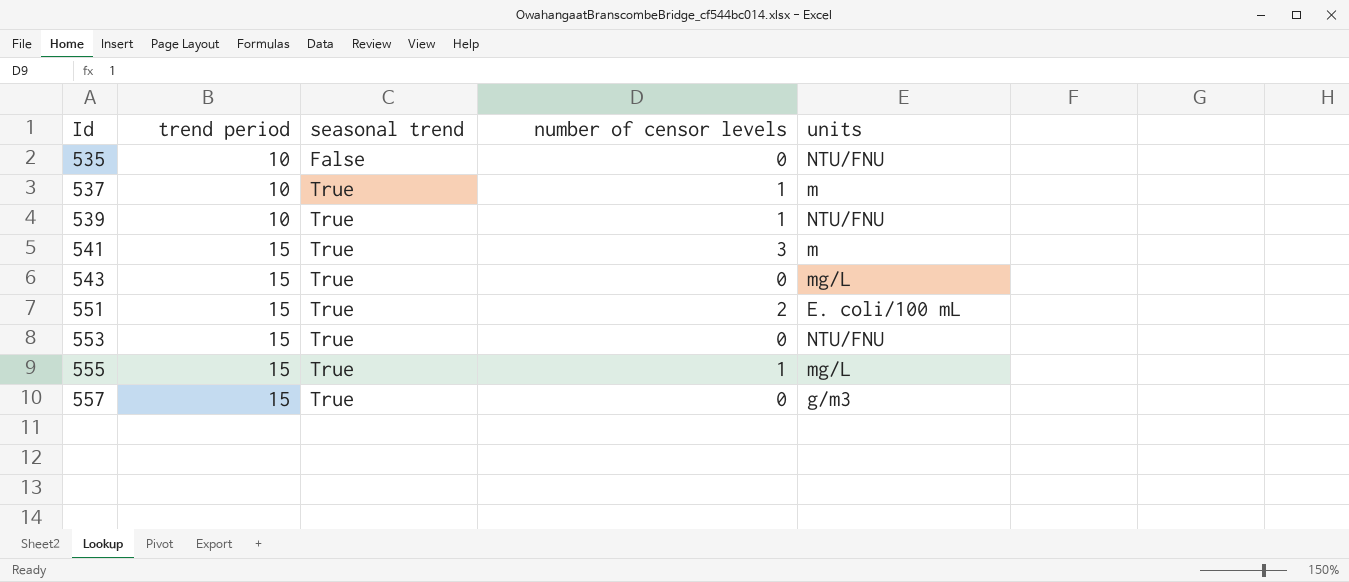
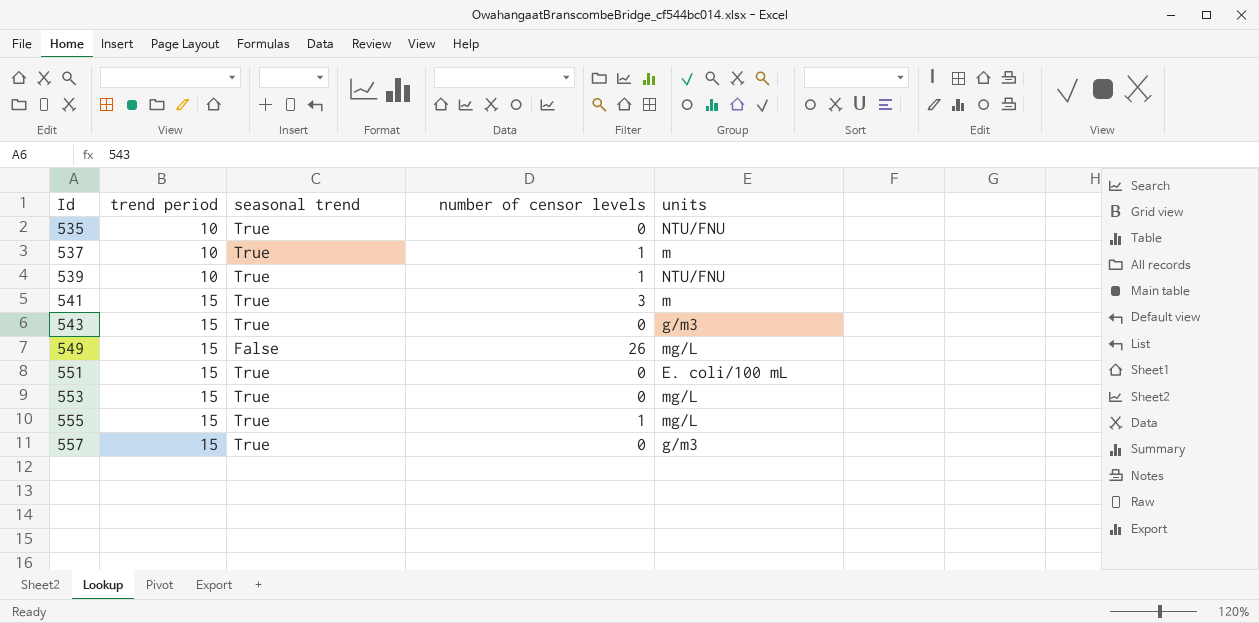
535 | seasonal trend: False -> True
543 | units: mg/L -> g/m3
row 549: none -> 15 | False | 26 | mg/L
551 | number of censor levels: 2 -> 0
553 | units: NTU/FNU -> mg/L

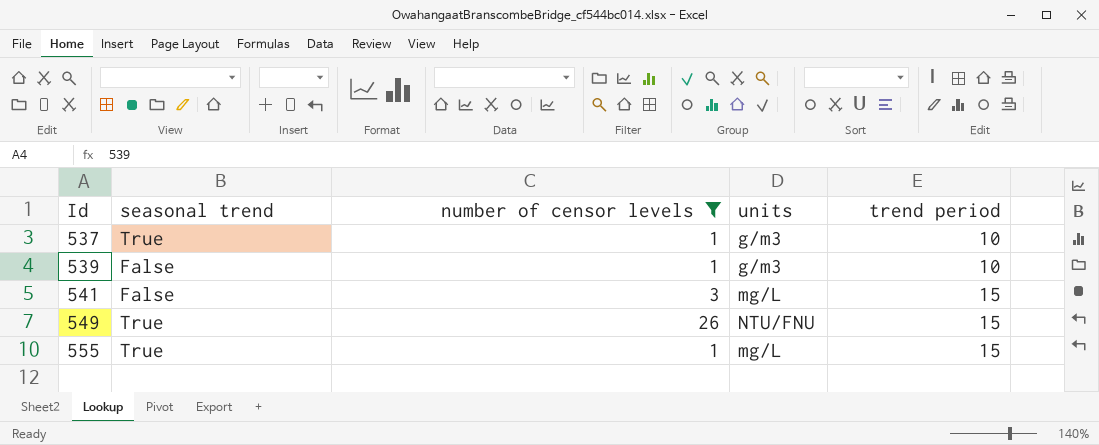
filter: none -> number of censor levels != 0
column trend period | position: 2 -> 5
537 | units: m -> g/m3
539 | seasonal trend: True -> False
539 | units: NTU/FNU -> g/m3
541 | seasonal trend: True -> False
541 | units: m -> mg/L
549 | seasonal trend: False -> True
549 | units: mg/L -> NTU/FNU

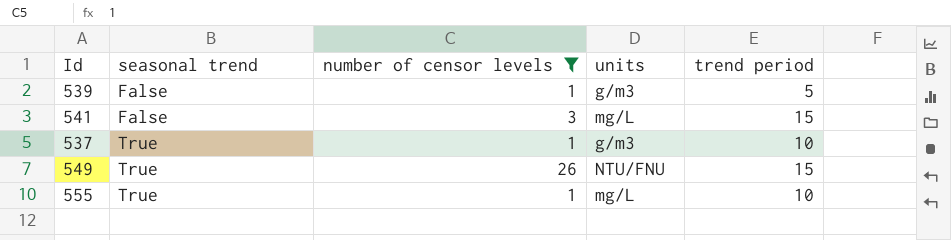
row order: Id ascending -> seasonal trend ascending
539 | trend period: 10 -> 5
555 | trend period: 15 -> 10

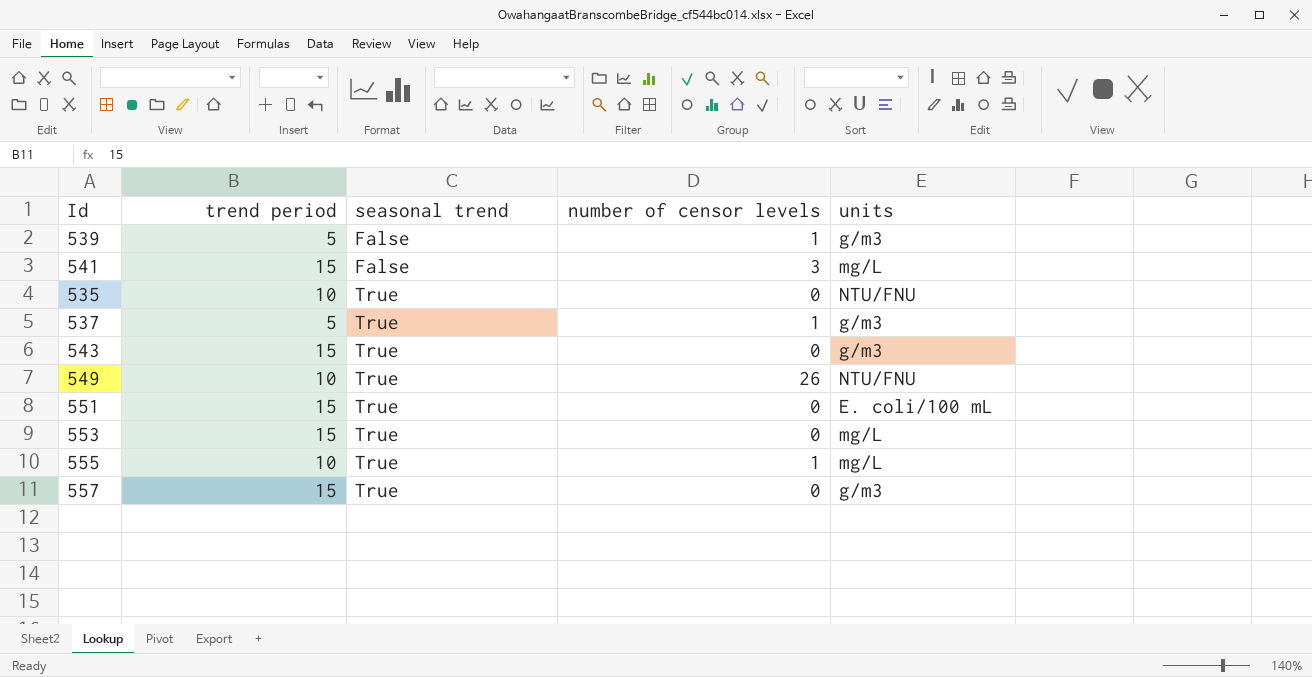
filter: number of censor levels != 0 -> none
column trend period | position: 5 -> 2
537 | trend period: 10 -> 5
549 | trend period: 15 -> 10

